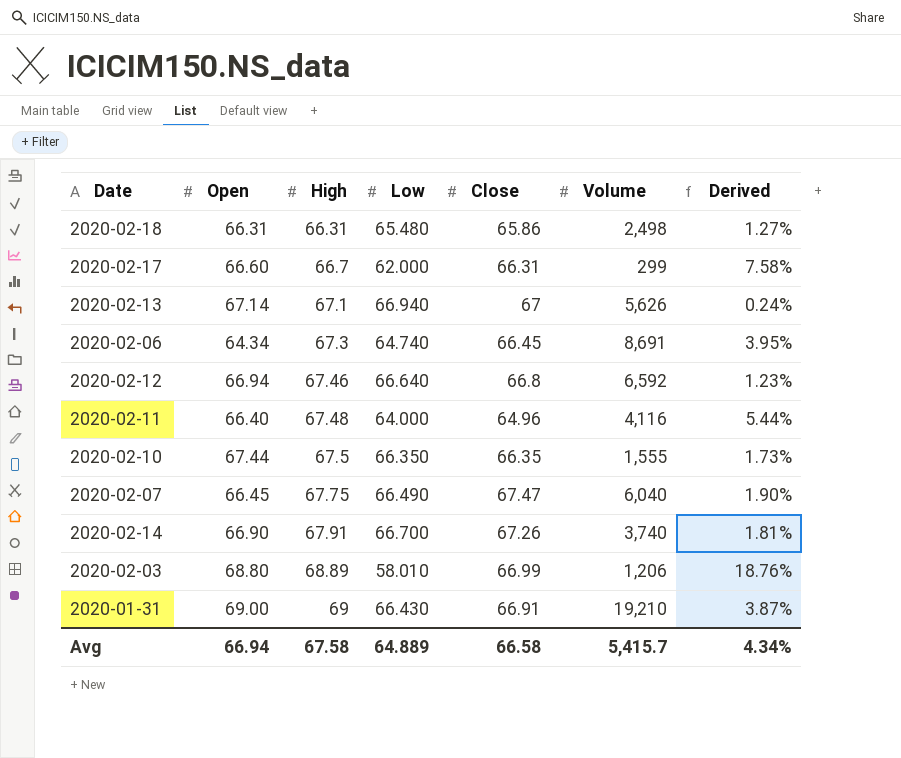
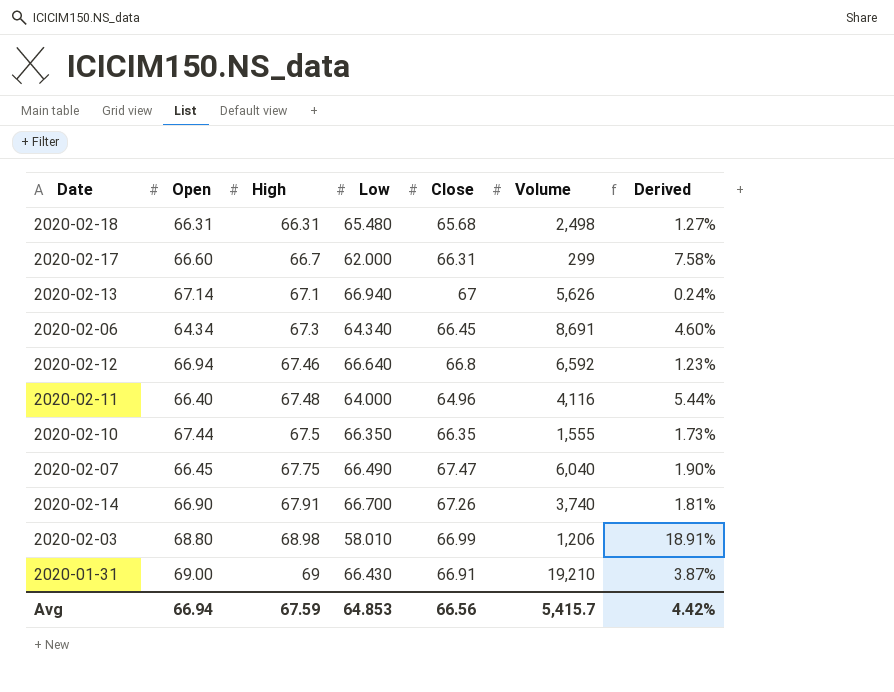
2020-02-18 | Close: 65.86 -> 65.68
2020-02-06 | Low: 64.740 -> 64.340
2020-02-06 | Derived: 3.95% -> 4.60%
2020-02-03 | High: 68.89 -> 68.98
2020-02-03 | Derived: 18.76% -> 18.91%
Avg | High: 67.58 -> 67.59
Avg | Low: 64.889 -> 64.853
Avg | Close: 66.58 -> 66.56
Avg | Derived: 4.34% -> 4.42%

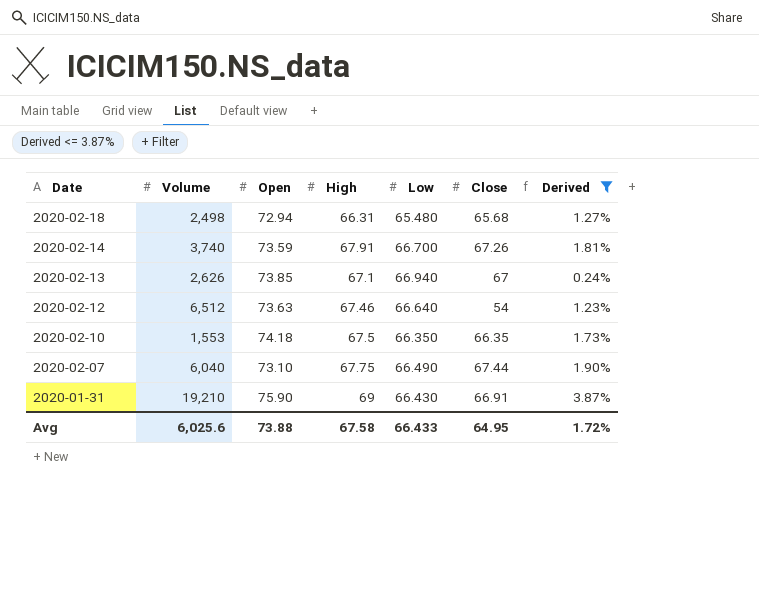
filter: none -> Derived <= 3.87%
row order: High ascending -> Date descending
column Volume | position: 6 -> 2
2020-02-18 | Open: 66.31 -> 72.94
2020-02-14 | Open: 66.90 -> 73.59
2020-02-13 | Volume: 5,626 -> 2,626
2020-02-13 | Open: 67.14 -> 73.85
2020-02-12 | Volume: 6,592 -> 6,512
2020-02-12 | Open: 66.94 -> 73.63
2020-02-12 | Close: 66.8 -> 54
2020-02-10 | Volume: 1,555 -> 1,553
2020-02-10 | Open: 67.44 -> 74.18
2020-02-07 | Open: 66.45 -> 73.10
2020-02-07 | Close: 67.47 -> 67.44
2020-01-31 | Open: 69.00 -> 75.90
Avg | Volume: 5,415.7 -> 6,025.6
Avg | Open: 66.94 -> 73.88
Avg | High: 67.59 -> 67.58
Avg | Low: 64.853 -> 66.433
Avg | Close: 66.56 -> 64.95
Avg | Derived: 4.42% -> 1.72%

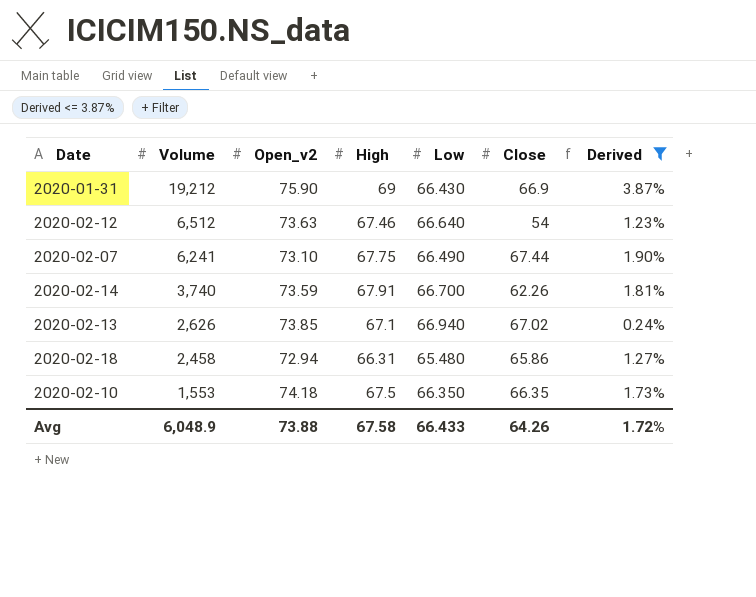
row order: Date descending -> Volume descending
column name: Open -> Open_v2
2020-01-31 | Volume: 19,210 -> 19,212
2020-01-31 | Close: 66.91 -> 66.9
2020-02-07 | Volume: 6,040 -> 6,241
2020-02-14 | Close: 67.26 -> 62.26
2020-02-13 | Close: 67 -> 67.02
2020-02-18 | Volume: 2,498 -> 2,458
2020-02-18 | Close: 65.68 -> 65.86
Avg | Volume: 6,025.6 -> 6,048.9
Avg | Close: 64.95 -> 64.26

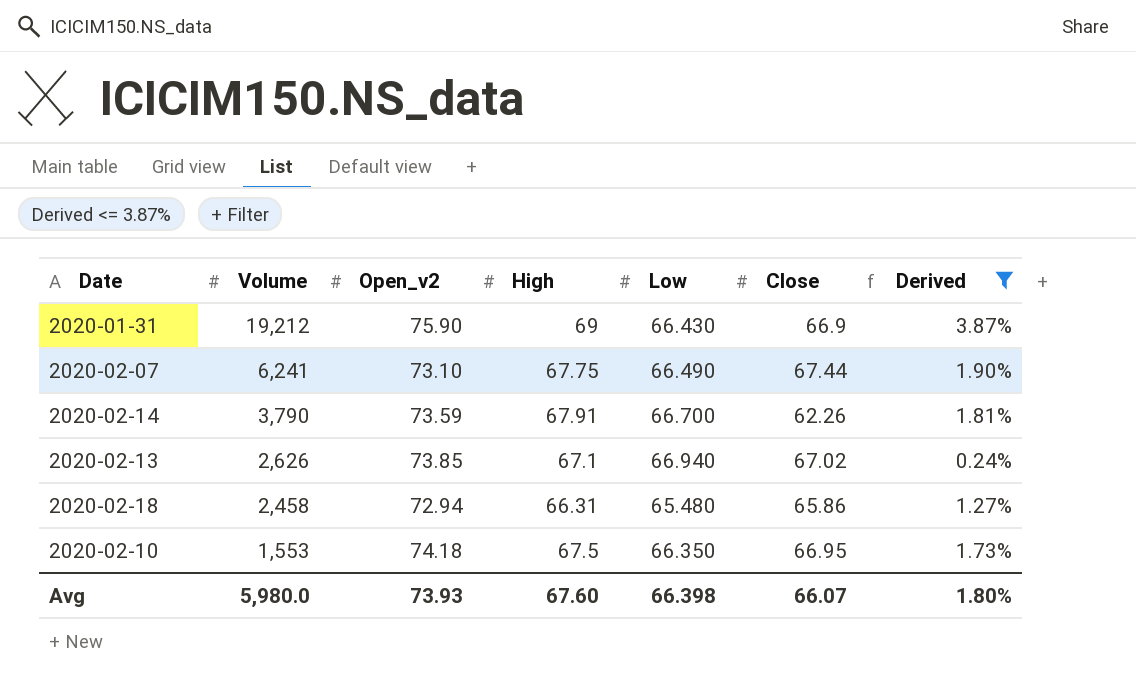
row 2020-02-12: 6,512 | 73.63 | 67.46 | 66.640 | 54 | 1.23% -> none
2020-02-14 | Volume: 3,740 -> 3,790
2020-02-10 | Close: 66.35 -> 66.95
Avg | Volume: 6,048.9 -> 5,980.0
Avg | Open_v2: 73.88 -> 73.93
Avg | High: 67.58 -> 67.60
Avg | Low: 66.433 -> 66.398
Avg | Close: 64.26 -> 66.07
Avg | Derived: 1.72% -> 1.80%

